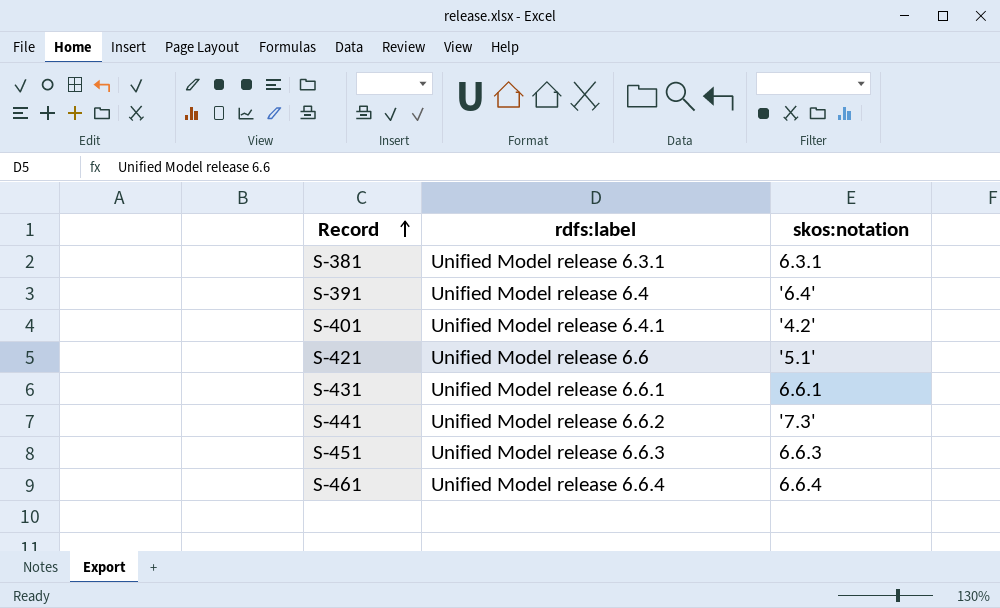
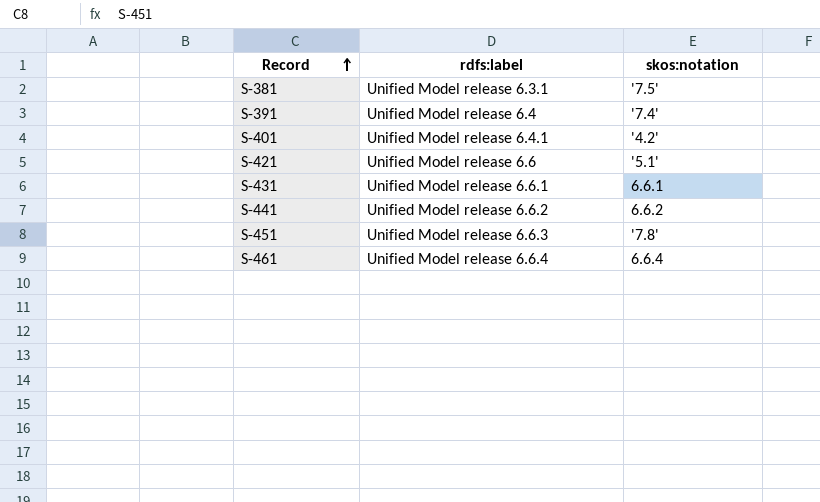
S-381 | skos:notation: 6.3.1 -> '7.5'
S-391 | skos:notation: '6.4' -> '7.4'
S-441 | skos:notation: '7.3' -> 6.6.2
S-451 | skos:notation: 6.6.3 -> '7.8'

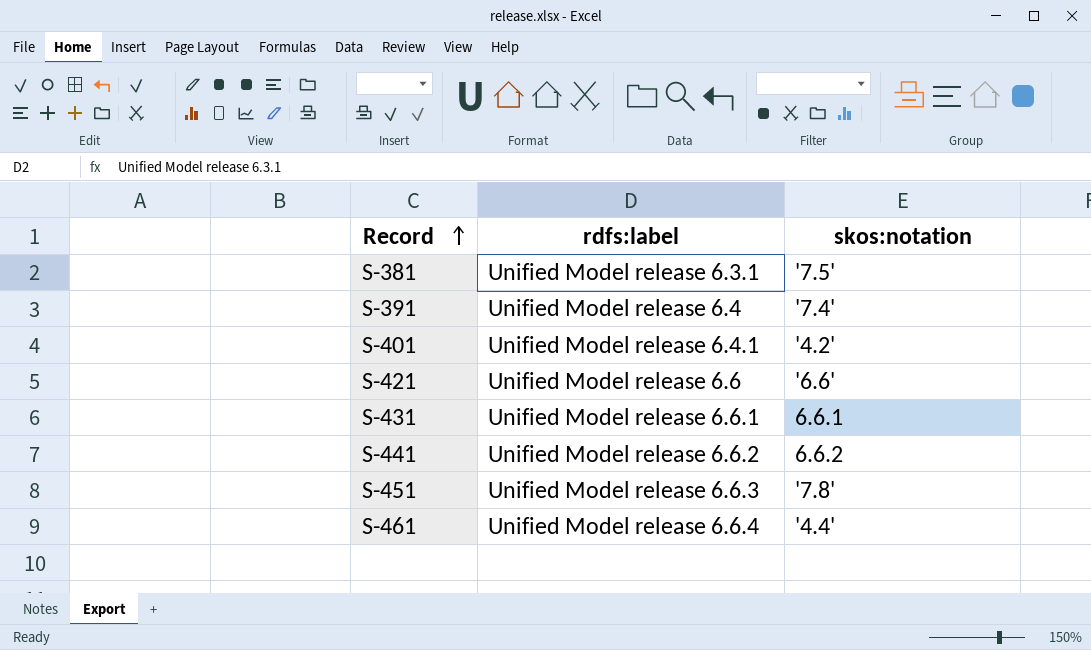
S-421 | skos:notation: '5.1' -> '6.6'
S-461 | skos:notation: 6.6.4 -> '4.4'

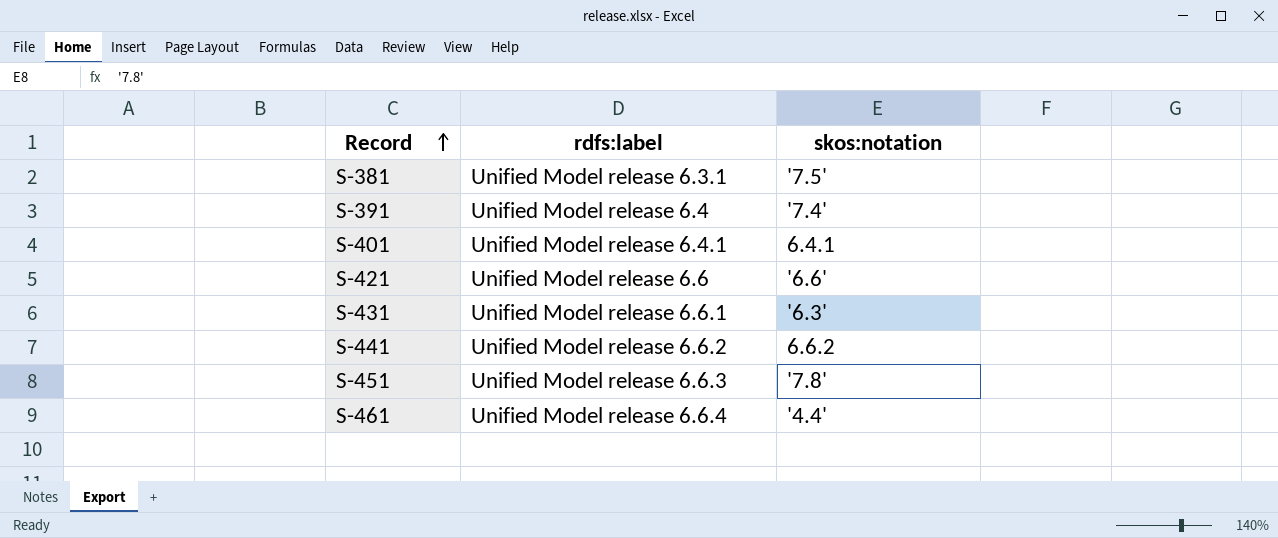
S-401 | skos:notation: '4.2' -> 6.4.1
S-431 | skos:notation: 6.6.1 -> '6.3'

